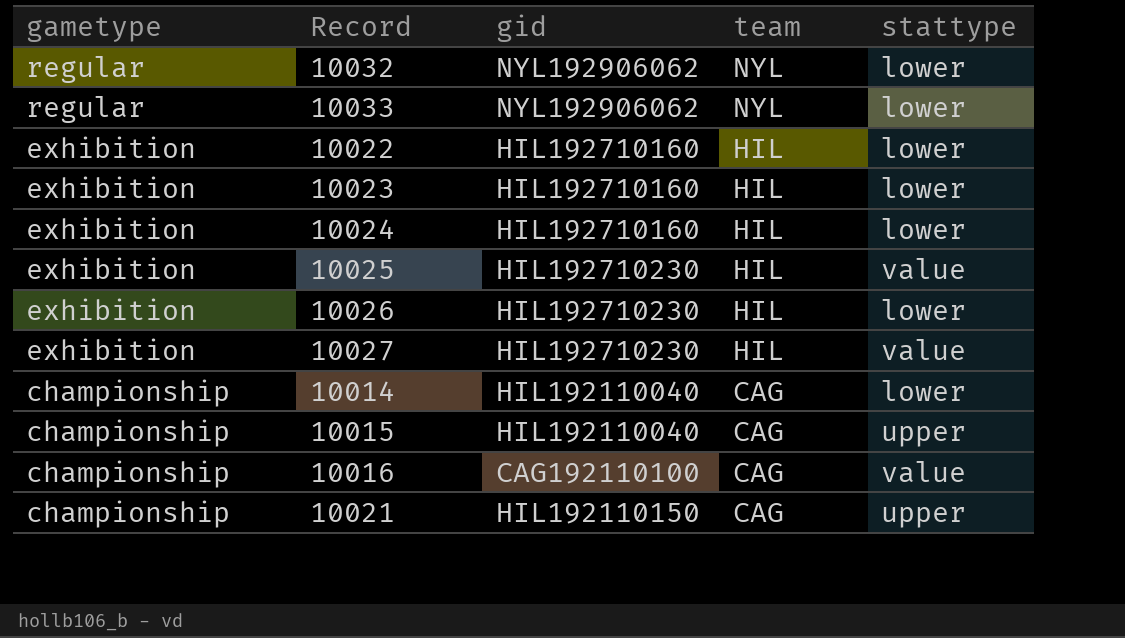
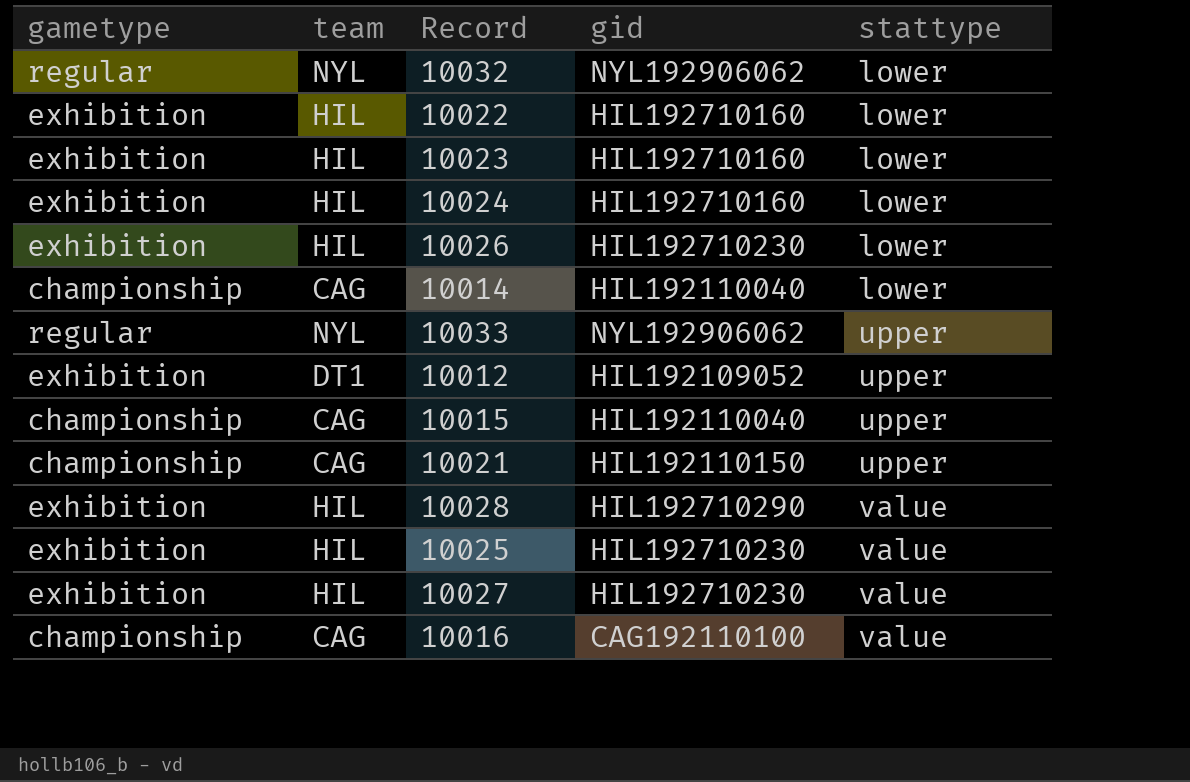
row order: gametype descending -> stattype ascending
column team | position: 4 -> 2
10033 | stattype: lower -> upper
row 10012: none -> exhibition | DT1 | HIL192109052 | upper
row 10028: none -> exhibition | HIL | HIL192710290 | value

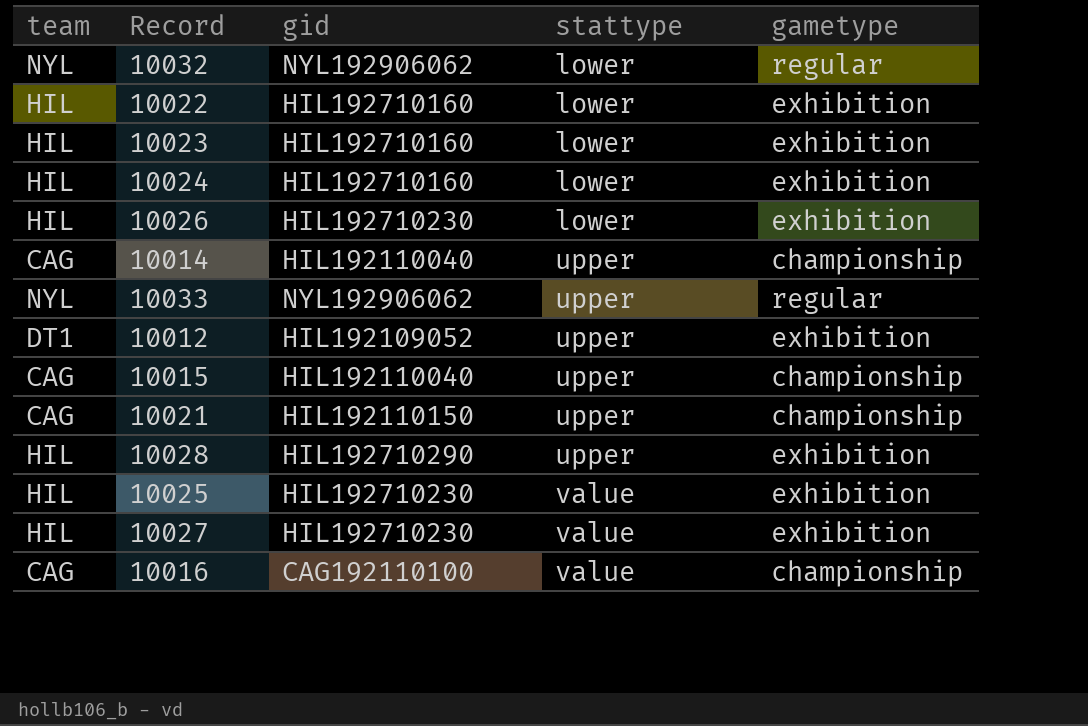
column gametype | position: 1 -> 5
10014 | stattype: lower -> upper
10028 | stattype: value -> upper

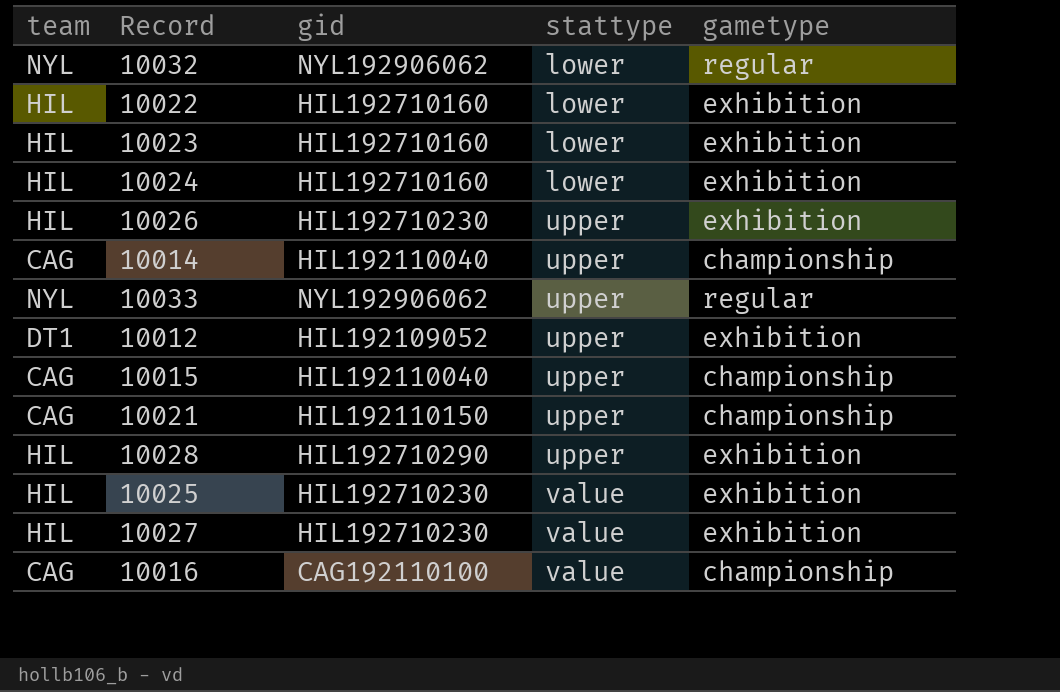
10026 | stattype: lower -> upper

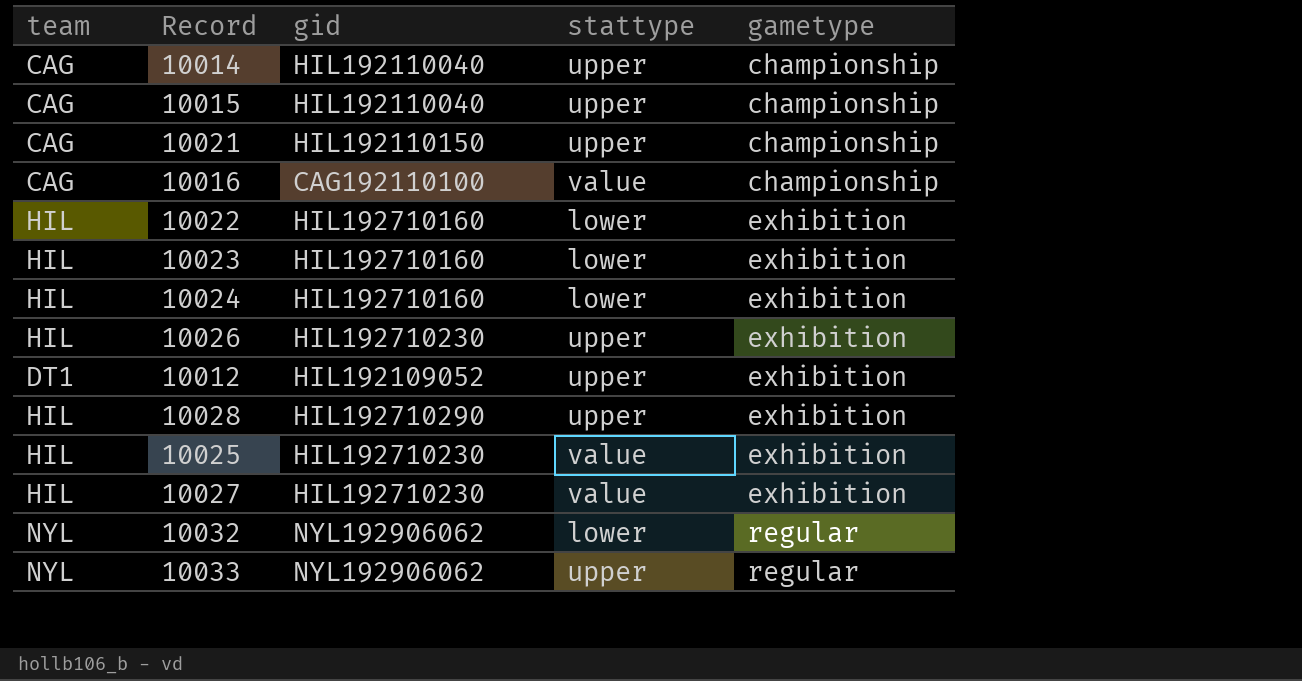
row order: stattype ascending -> gametype ascending

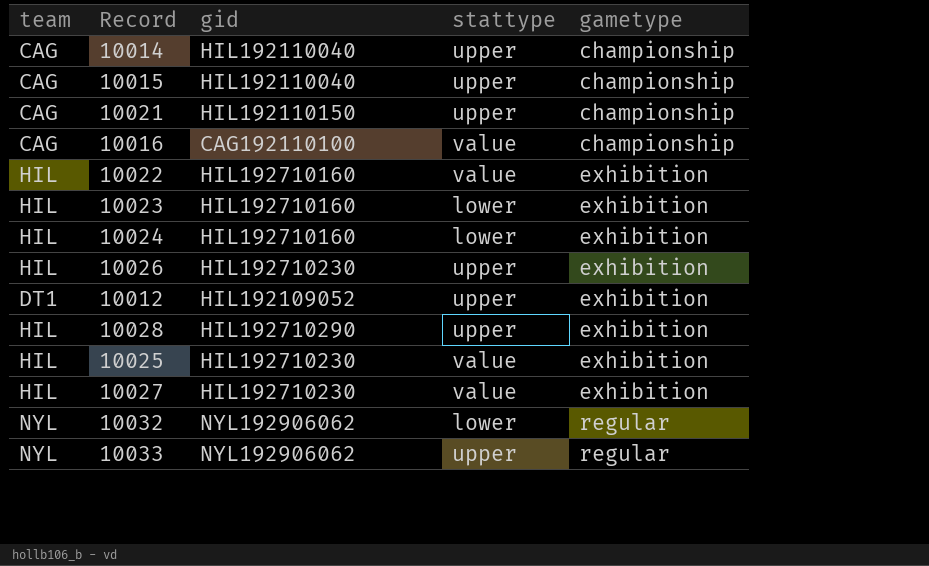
10022 | stattype: lower -> value

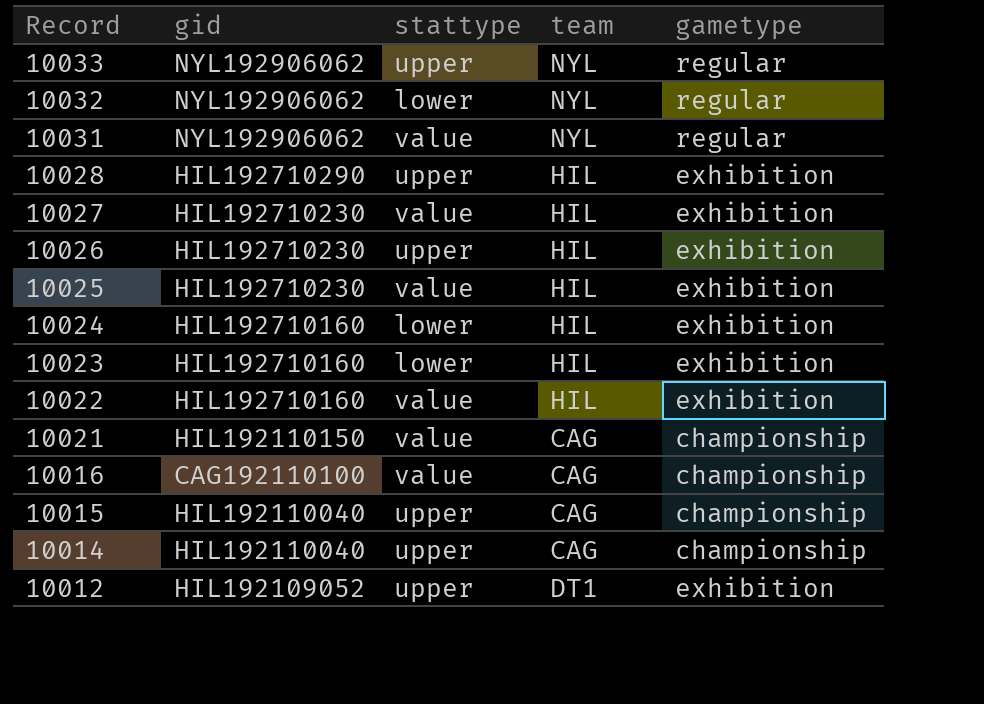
row order: gametype ascending -> Record descending
column team | position: 1 -> 4
row 10031: none -> NYL192906062 | value | NYL | regular
10021 | stattype: upper -> value

